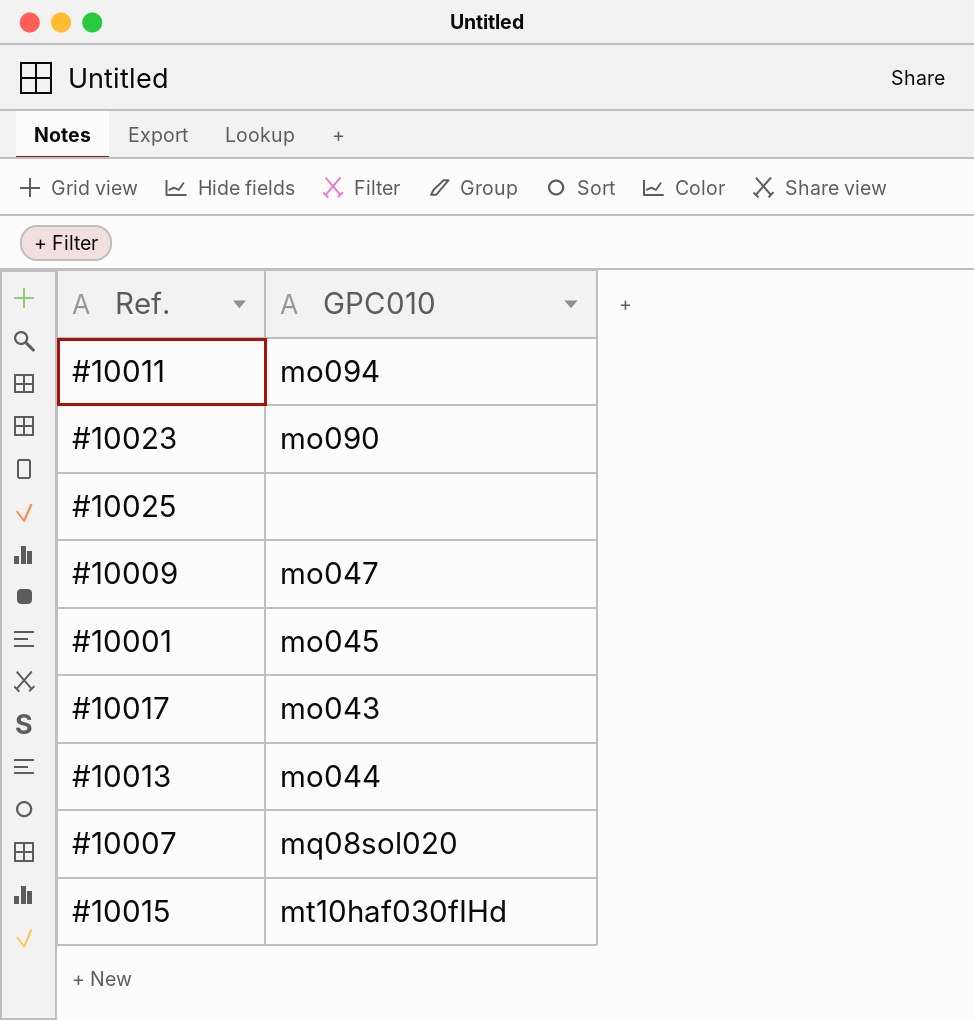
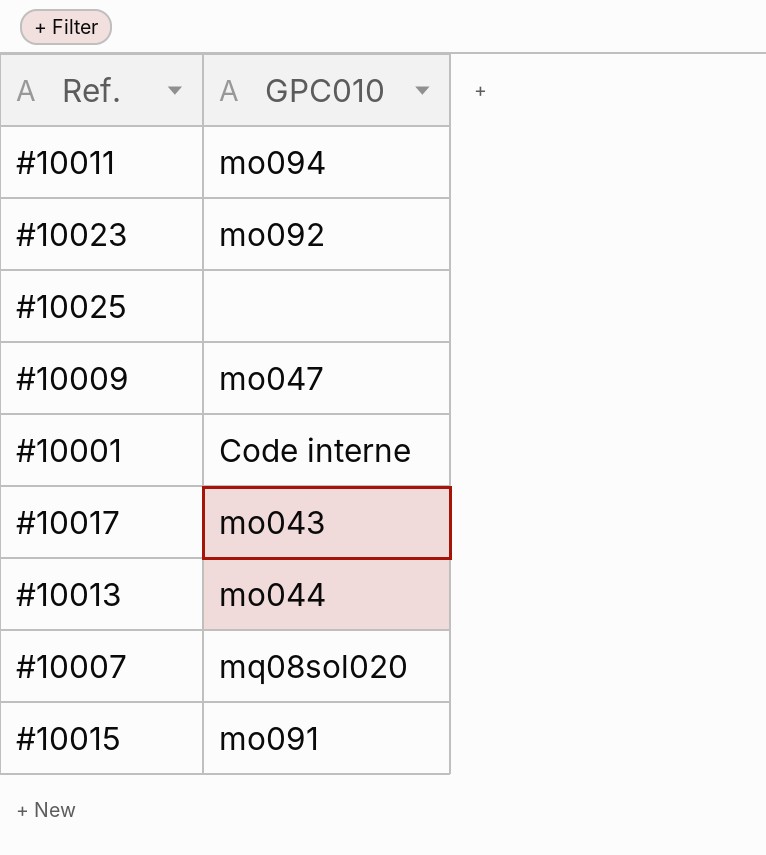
#10023 | GPC010: mo090 -> mo092
#10001 | GPC010: mo045 -> Code interne
#10015 | GPC010: mt10haf030fIHd -> mo091

